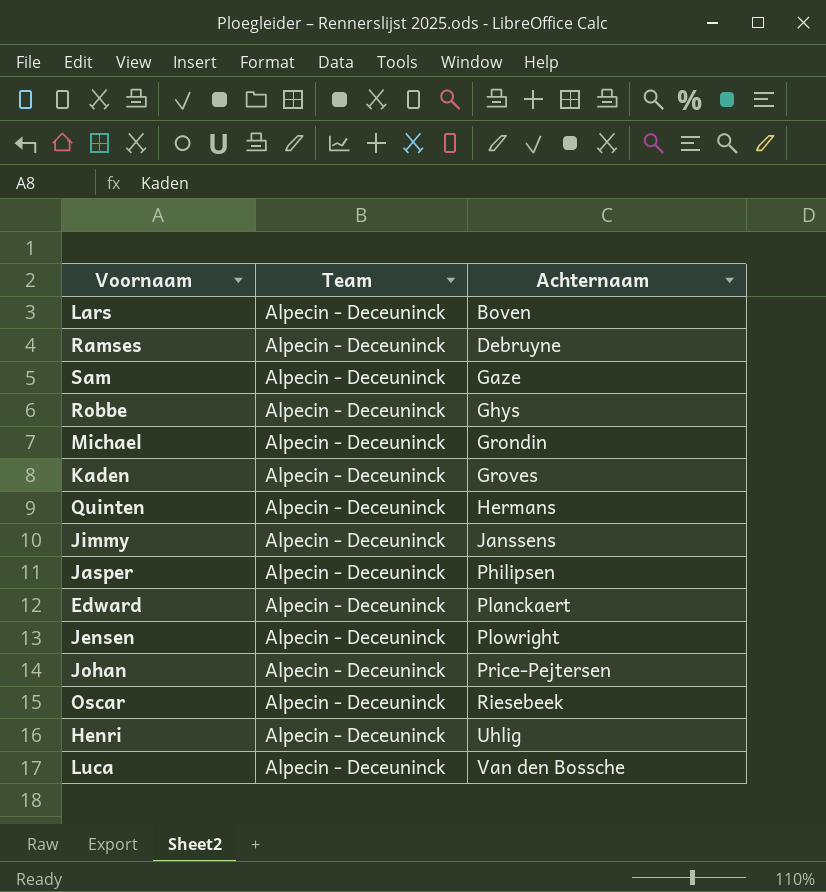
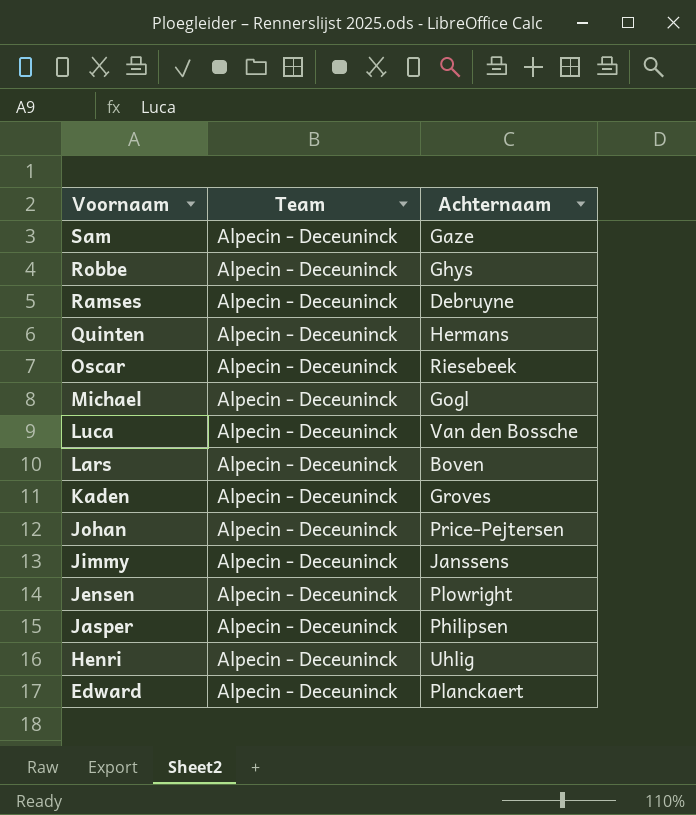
row order: Achternaam ascending -> Voornaam descending
Michael | Achternaam: Grondin -> Gogl

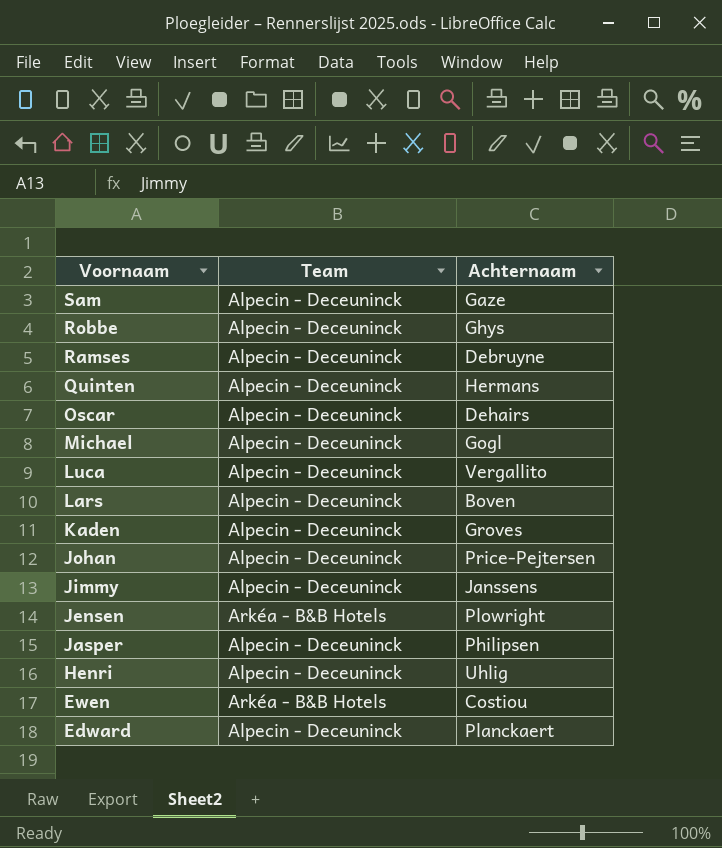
Oscar | Achternaam: Riesebeek -> Dehairs
Luca | Achternaam: Van den Bossche -> Vergallito
Jensen | Team: Alpecin - Deceuninck -> Arkéa - B&B Hotels
row Ewen: none -> Arkéa - B&B Hotels | Costiou

